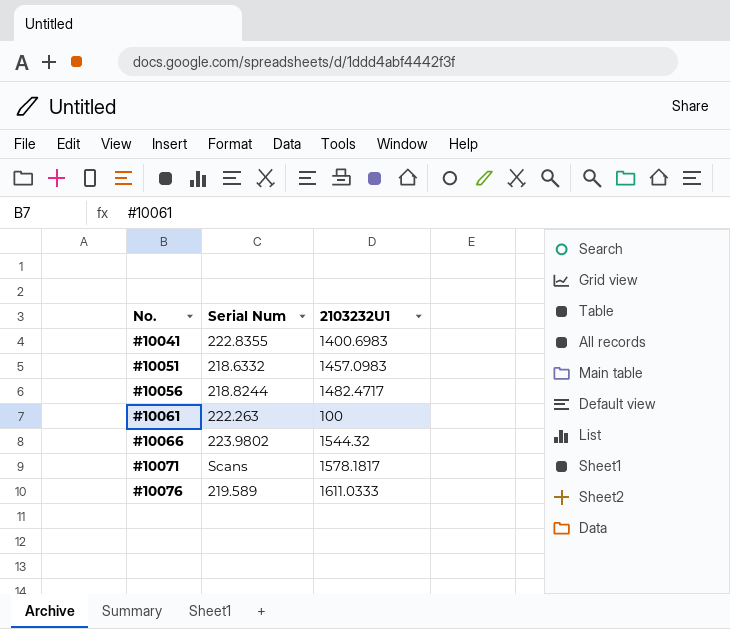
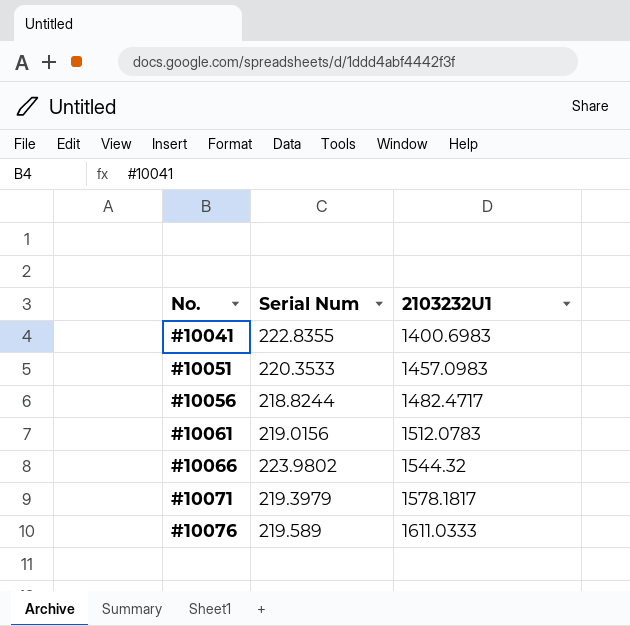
#10051 | Serial Num: 218.6332 -> 220.3533
#10061 | Serial Num: 222.263 -> 219.0156
#10061 | 2103232U1: 100 -> 1512.0783
#10071 | Serial Num: Scans -> 219.3979

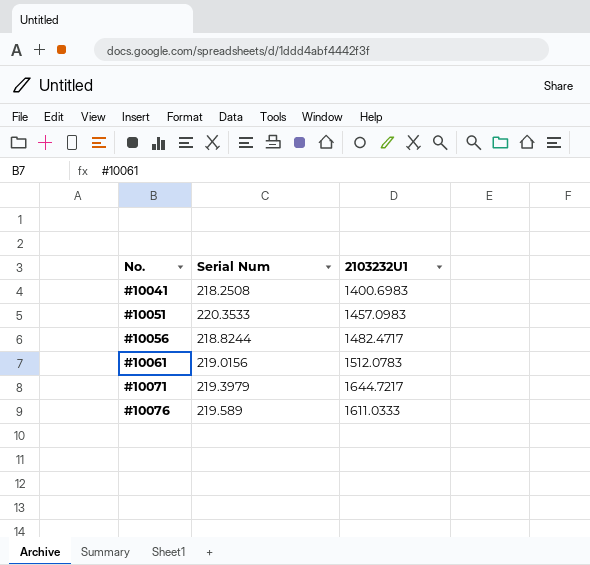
row #10066: 223.9802 | 1544.32 -> none
#10041 | Serial Num: 222.8355 -> 218.2508
#10071 | 2103232U1: 1578.1817 -> 1644.7217

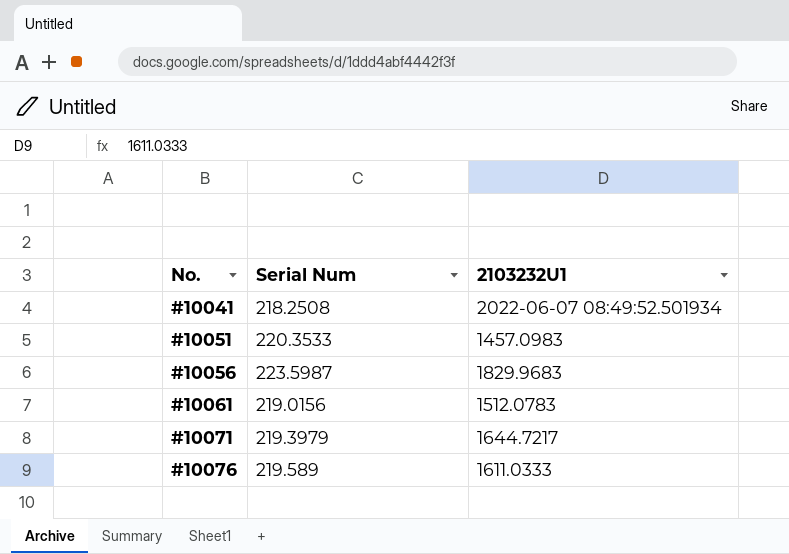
#10041 | 2103232U1: 1400.6983 -> 2022-06-07 08:49:52.501934
#10056 | Serial Num: 218.8244 -> 223.5987
#10056 | 2103232U1: 1482.4717 -> 1829.9683

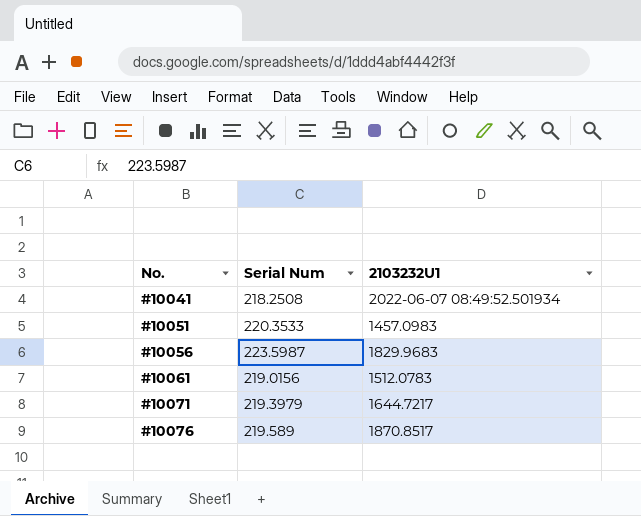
#10076 | 2103232U1: 1611.0333 -> 1870.8517

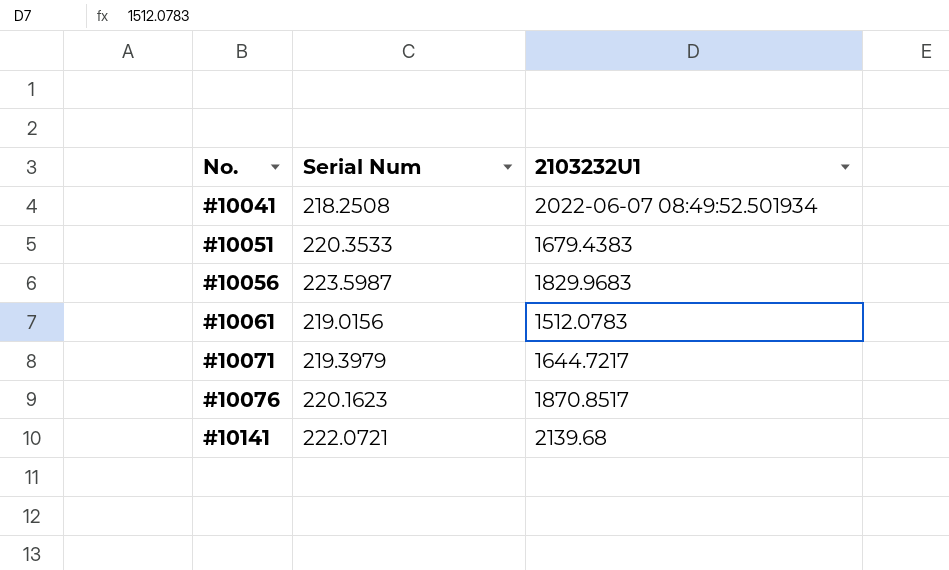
#10051 | 2103232U1: 1457.0983 -> 1679.4383
#10076 | Serial Num: 219.589 -> 220.1623
row #10141: none -> 222.0721 | 2139.68

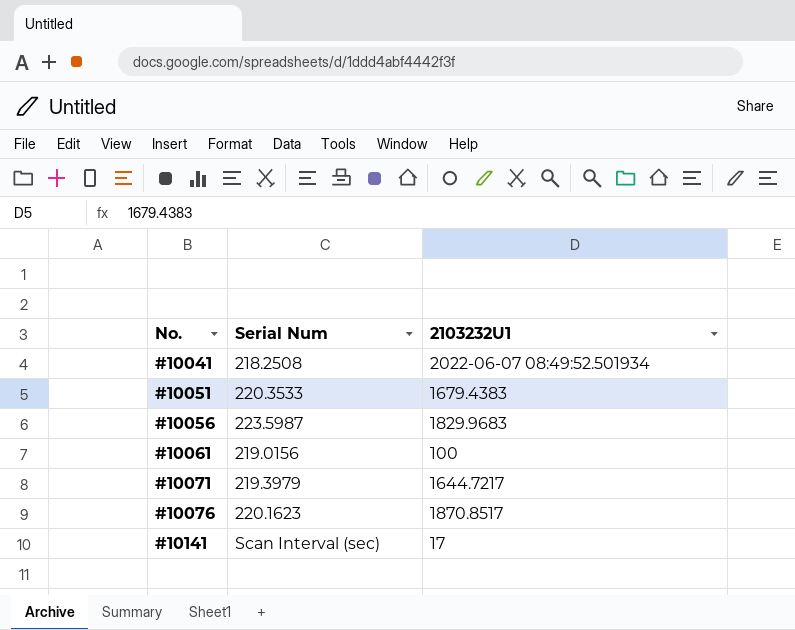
#10061 | 2103232U1: 1512.0783 -> 100
#10141 | Serial Num: 222.0721 -> Scan Interval (sec)
#10141 | 2103232U1: 2139.68 -> 17

